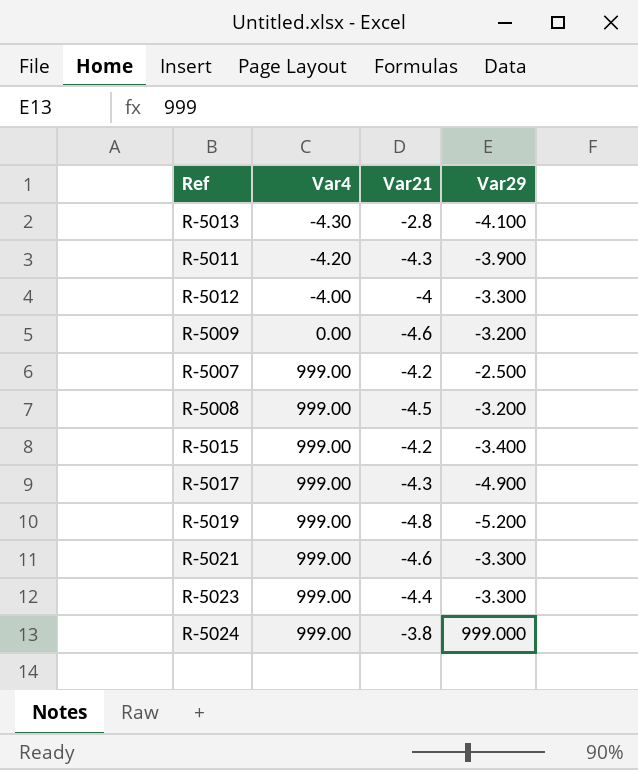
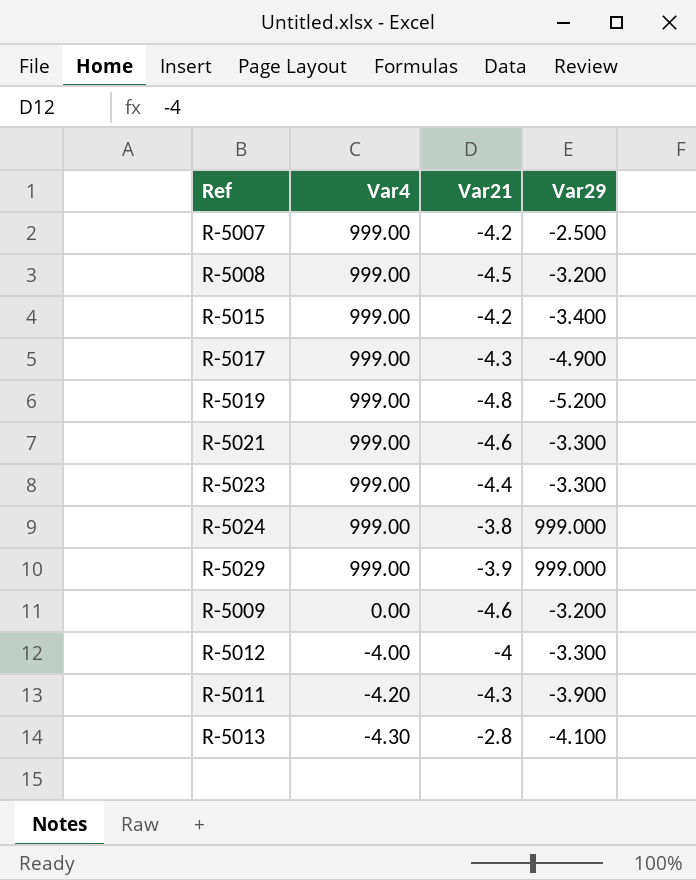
row order: Var4 ascending -> Var4 descending
row R-5029: none -> 999.00 | -3.9 | 999.000

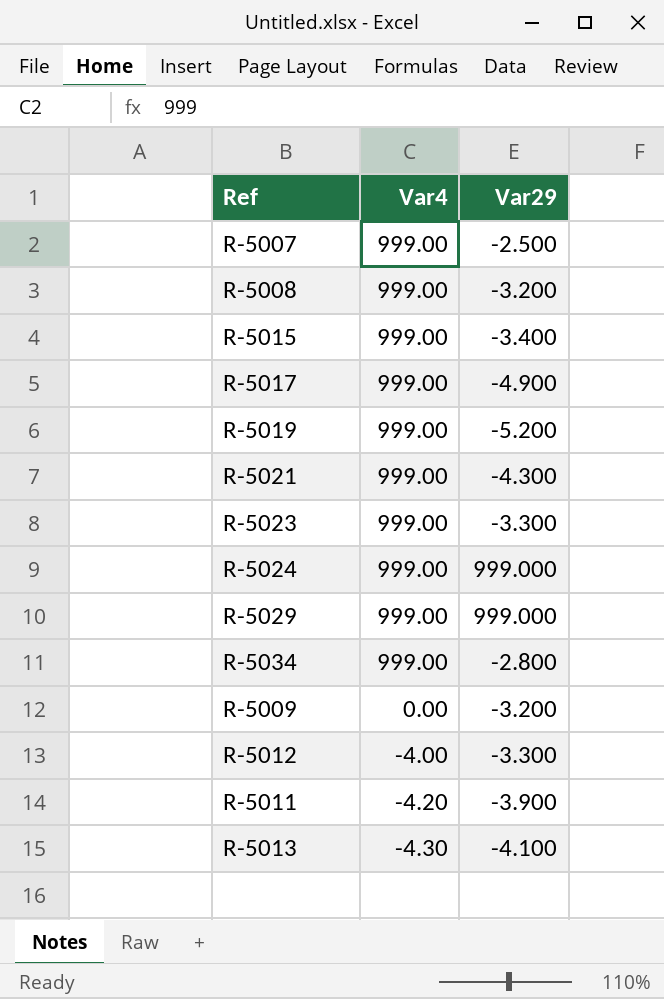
column Var21 | position: 3 -> none
R-5021 | Var29: -3.300 -> -4.300
row R-5034: none -> 999.00 | -2.800

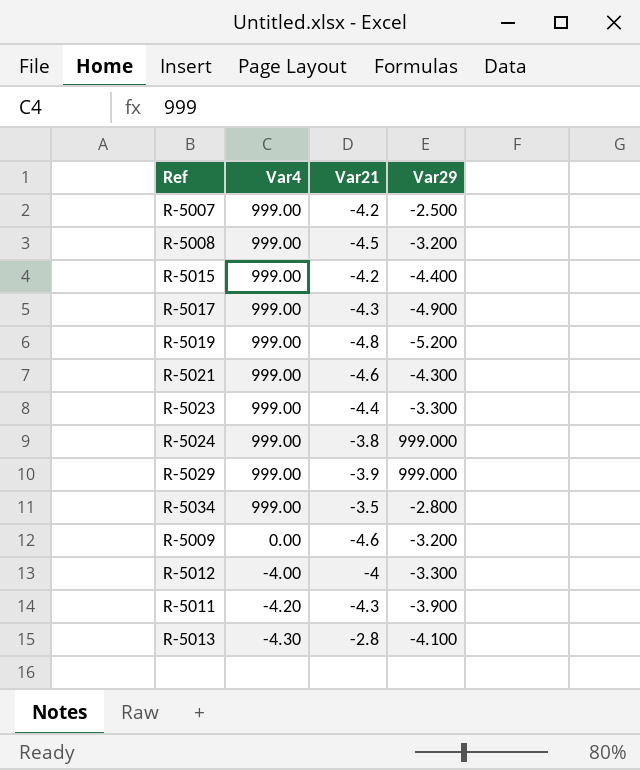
column Var21 | position: none -> 3
R-5015 | Var29: -3.400 -> -4.400

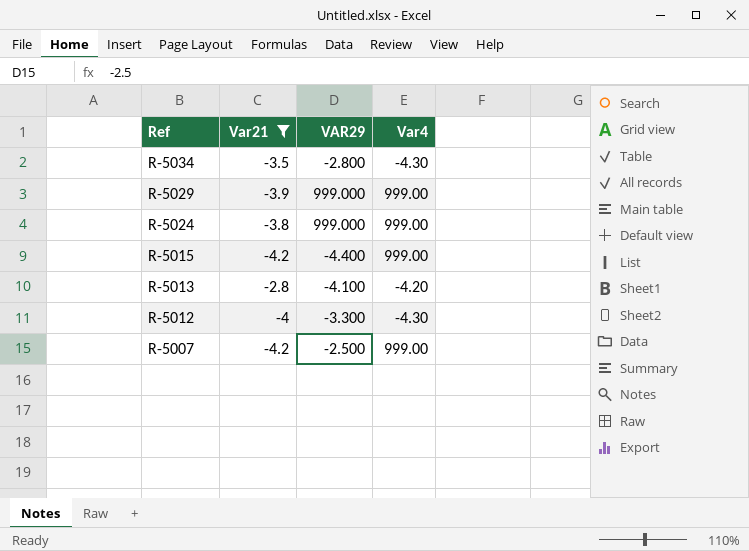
filter: none -> Var21 >= -4.2
row order: Var4 descending -> Ref descending
column name: Var29 -> VAR29
column Var4 | position: 2 -> 4
R-5034 | Var4: 999.00 -> -4.30
R-5013 | Var4: -4.30 -> -4.20
R-5012 | Var4: -4.00 -> -4.30

